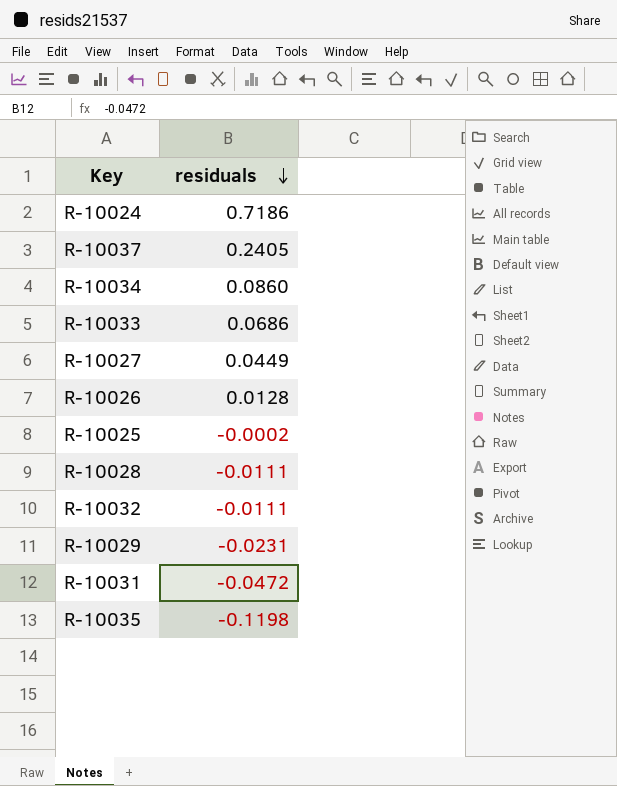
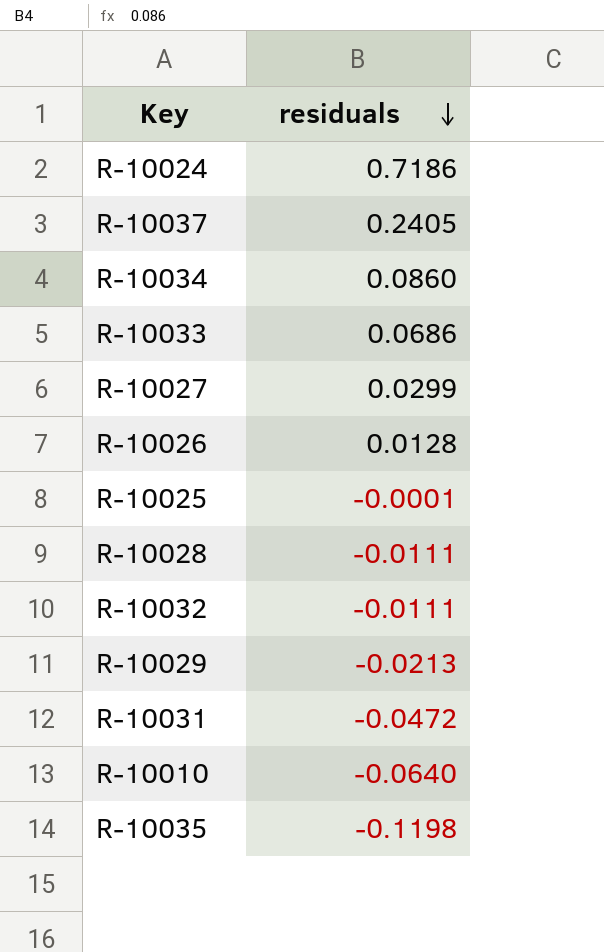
R-10027 | residuals: 0.0449 -> 0.0299
R-10025 | residuals: -0.0002 -> -0.0001
R-10029 | residuals: -0.0231 -> -0.0213
row R-10010: none -> -0.0640

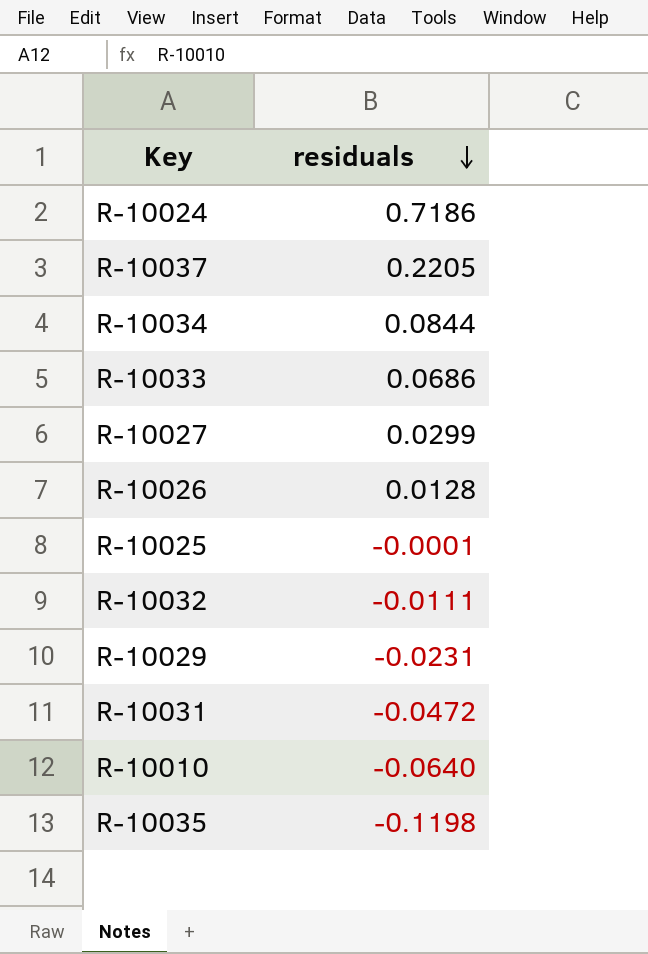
row R-10028: -0.0111 -> none
R-10037 | residuals: 0.2405 -> 0.2205
R-10034 | residuals: 0.0860 -> 0.0844
R-10029 | residuals: -0.0213 -> -0.0231

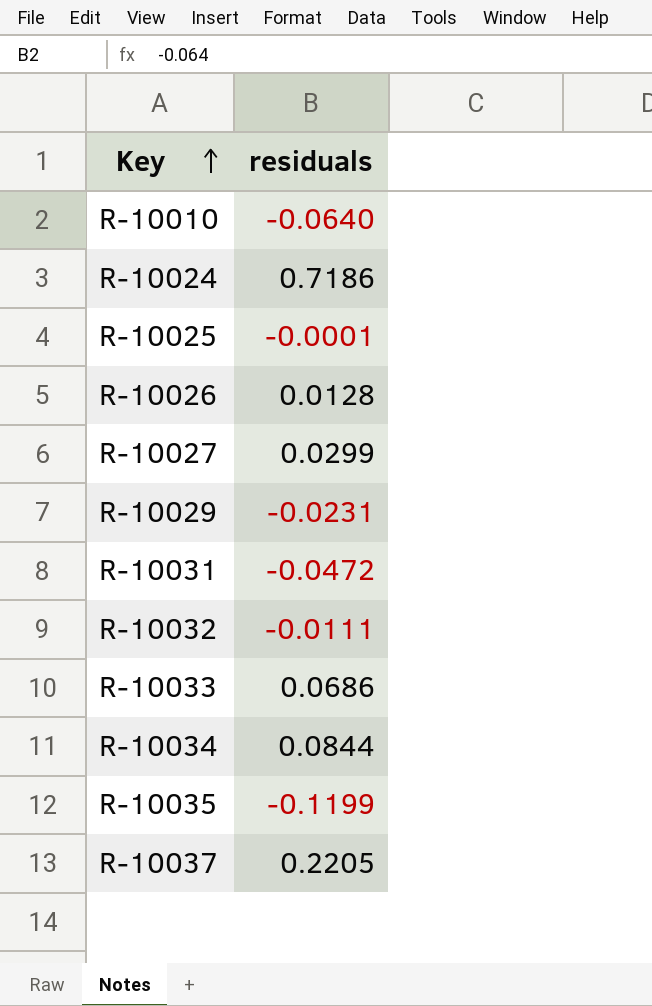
row order: residuals descending -> Key ascending
R-10035 | residuals: -0.1198 -> -0.1199

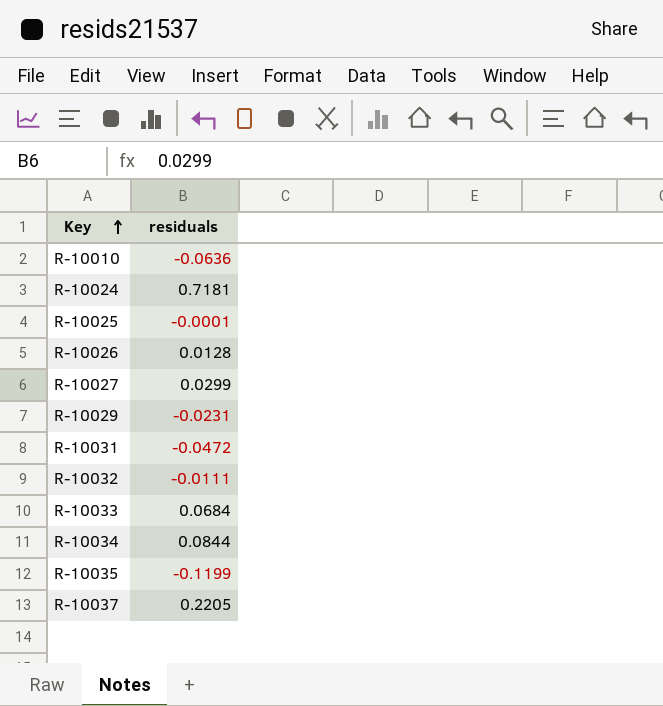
R-10010 | residuals: -0.0640 -> -0.0636
R-10024 | residuals: 0.7186 -> 0.7181
R-10033 | residuals: 0.0686 -> 0.0684

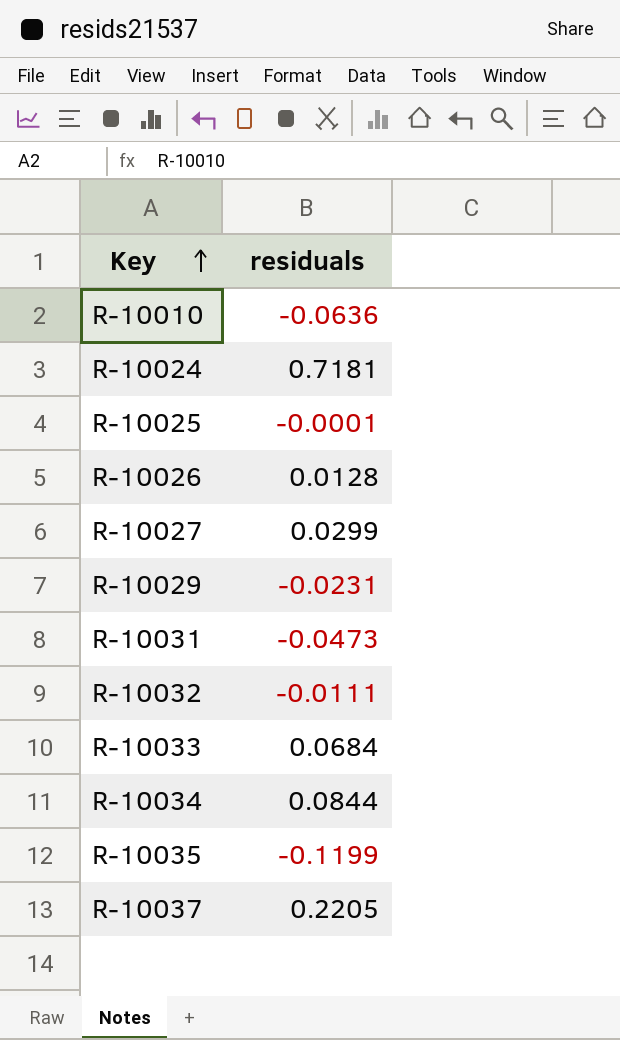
R-10031 | residuals: -0.0472 -> -0.0473

